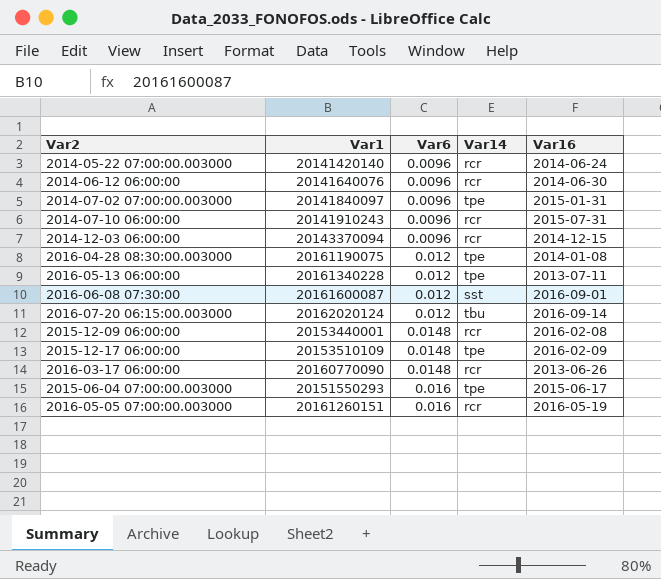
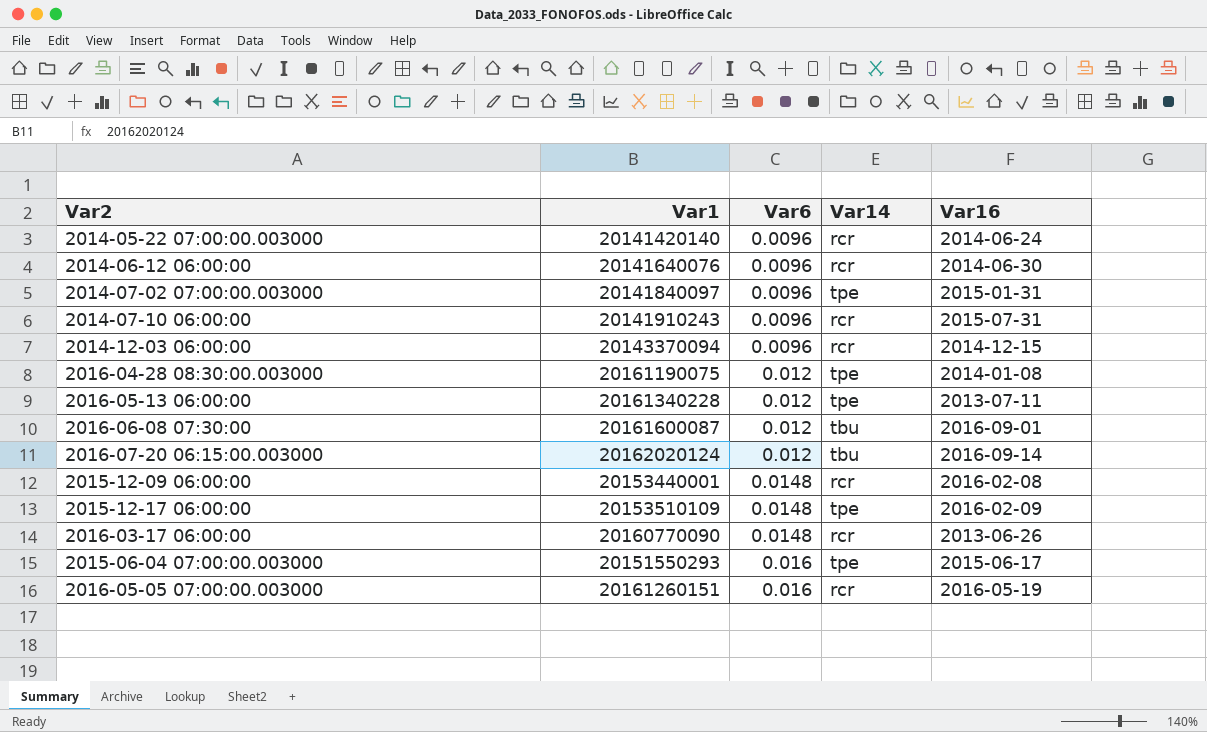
2016-06-08 07:30:00 | Var14: sst -> tbu

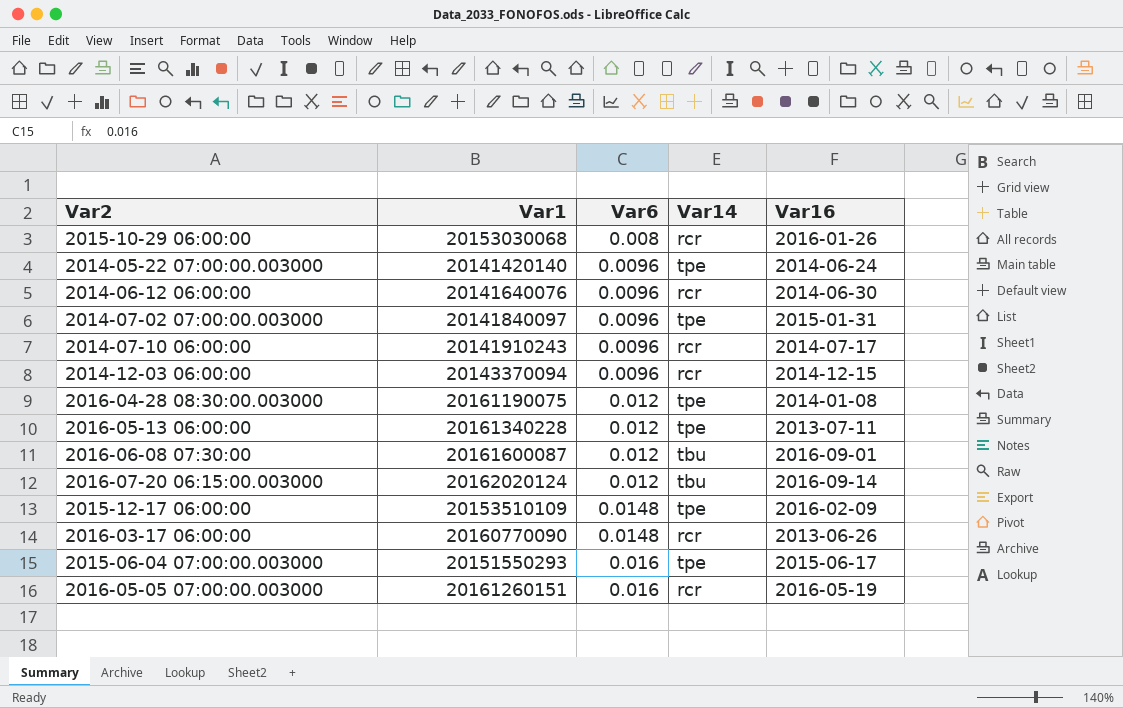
row 2015-12-09 06:00:00: 20153440001 | 0.0148 | rcr | 2016-02-08 -> none
row 2015-10-29 06:00:00: none -> 20153030068 | 0.008 | rcr | 2016-01-26
2014-05-22 07:00:00.003000 | Var14: rcr -> tpe
2014-07-10 06:00:00 | Var16: 2015-07-31 -> 2014-07-17

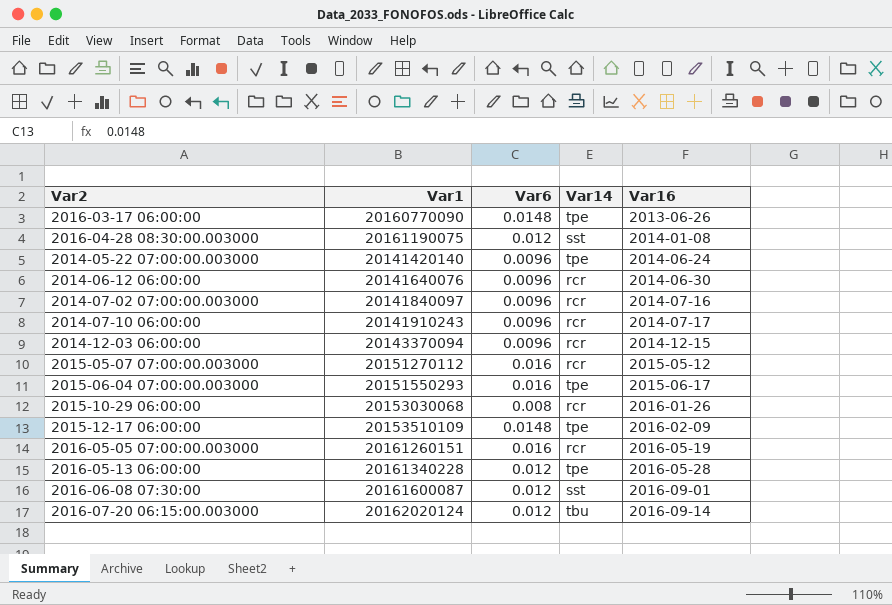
row order: Var6 ascending -> Var16 ascending
2016-03-17 06:00:00 | Var14: rcr -> tpe
2016-04-28 08:30:00.003000 | Var14: tpe -> sst
2014-07-02 07:00:00.003000 | Var14: tpe -> rcr
2014-07-02 07:00:00.003000 | Var16: 2015-01-31 -> 2014-07-16
row 2015-05-07 07:00:00.003000: none -> 20151270112 | 0.016 | rcr | 2015-05-12
2016-05-13 06:00:00 | Var16: 2013-07-11 -> 2016-05-28
2016-06-08 07:30:00 | Var14: tbu -> sst

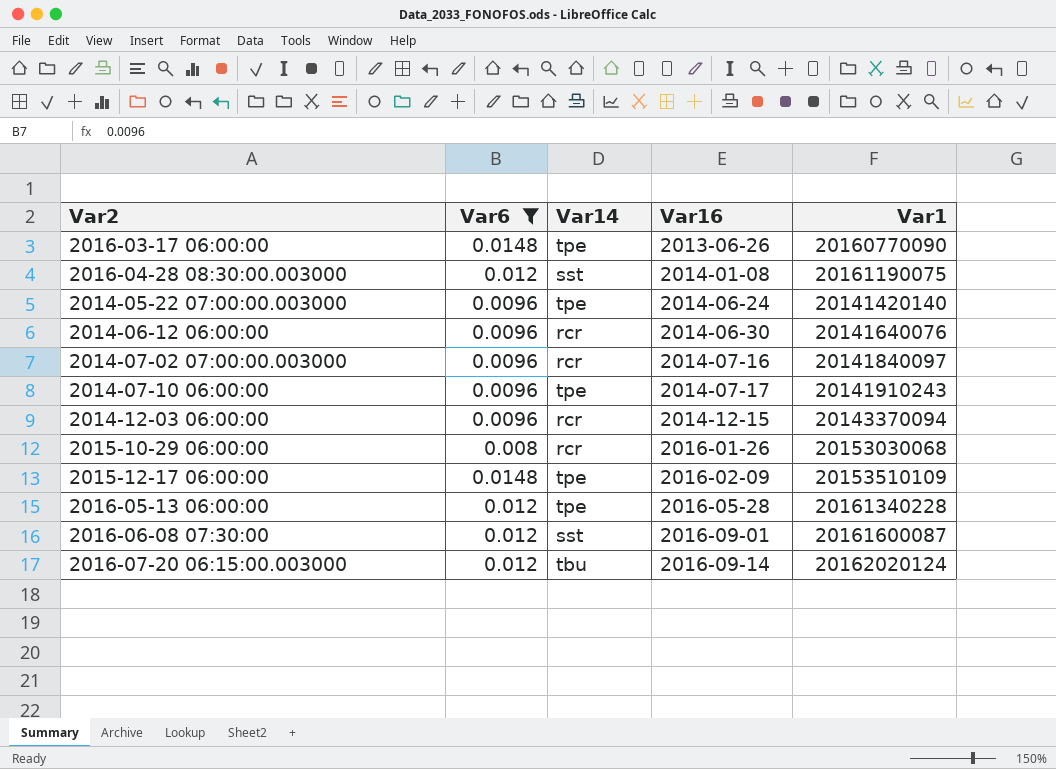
filter: none -> Var6 != 0.016
column Var1 | position: 2 -> 5
2014-07-10 06:00:00 | Var14: rcr -> tpe

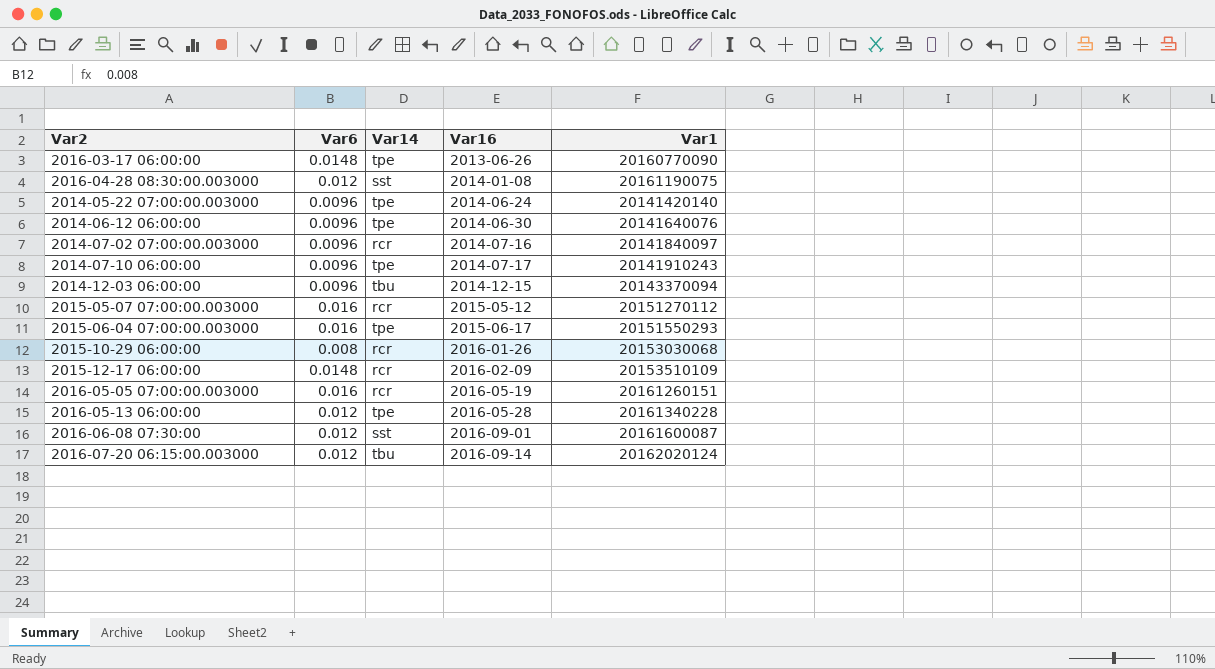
filter: Var6 != 0.016 -> none
2014-06-12 06:00:00 | Var14: rcr -> tpe
2014-12-03 06:00:00 | Var14: rcr -> tbu
2015-12-17 06:00:00 | Var14: tpe -> rcr

